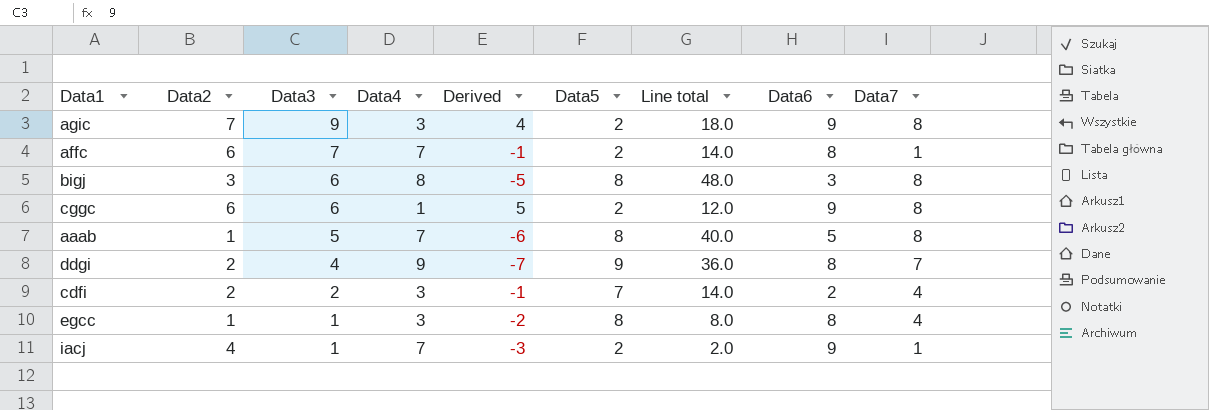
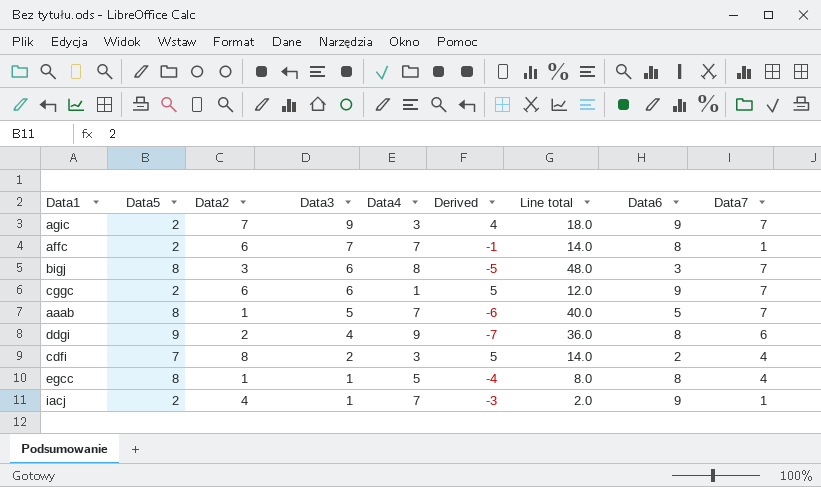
column Data5 | position: 6 -> 2
agic | Data7: 8 -> 7
bigj | Data7: 8 -> 7
cggc | Data7: 8 -> 7
aaab | Data7: 8 -> 7
ddgi | Data7: 7 -> 6
cdfi | Data2: 2 -> 8
cdfi | Derived: -1 -> 5
egcc | Data4: 3 -> 5
egcc | Derived: -2 -> -4

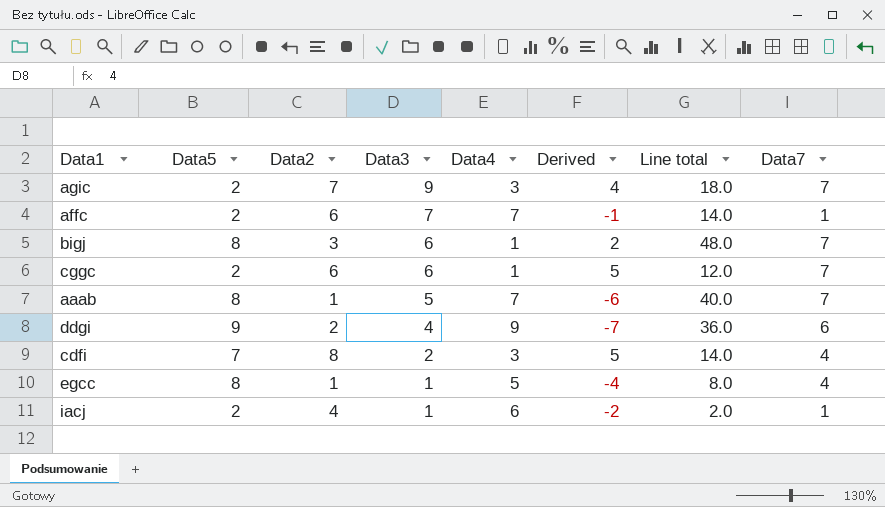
column Data6 | position: 8 -> none
bigj | Data4: 8 -> 1
bigj | Derived: -5 -> 2
iacj | Data4: 7 -> 6
iacj | Derived: -3 -> -2

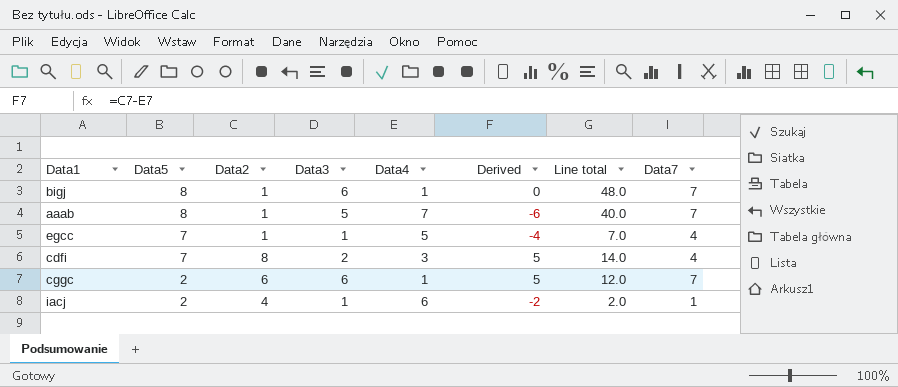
row order: Data3 descending -> Data5 descending
row agic: 2 | 7 | 9 | 3 | 4 | 18.0 | 7 -> none
row affc: 2 | 6 | 7 | 7 | -1 | 14.0 | 1 -> none
row ddgi: 9 | 2 | 4 | 9 | -7 | 36.0 | 6 -> none
bigj | Data2: 3 -> 1
bigj | Derived: 2 -> 0
egcc | Data5: 8 -> 7
egcc | Line total: 8.0 -> 7.0

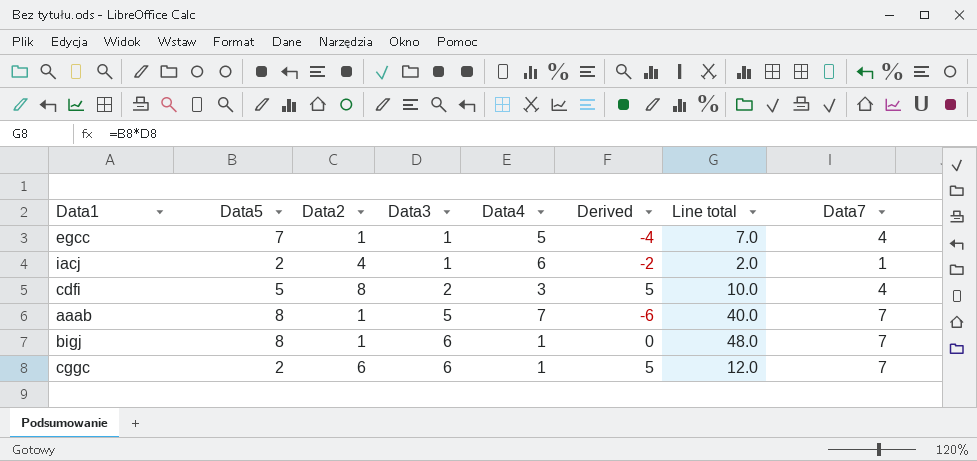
row order: Data5 descending -> Data3 ascending
cdfi | Data5: 7 -> 5
cdfi | Line total: 14.0 -> 10.0

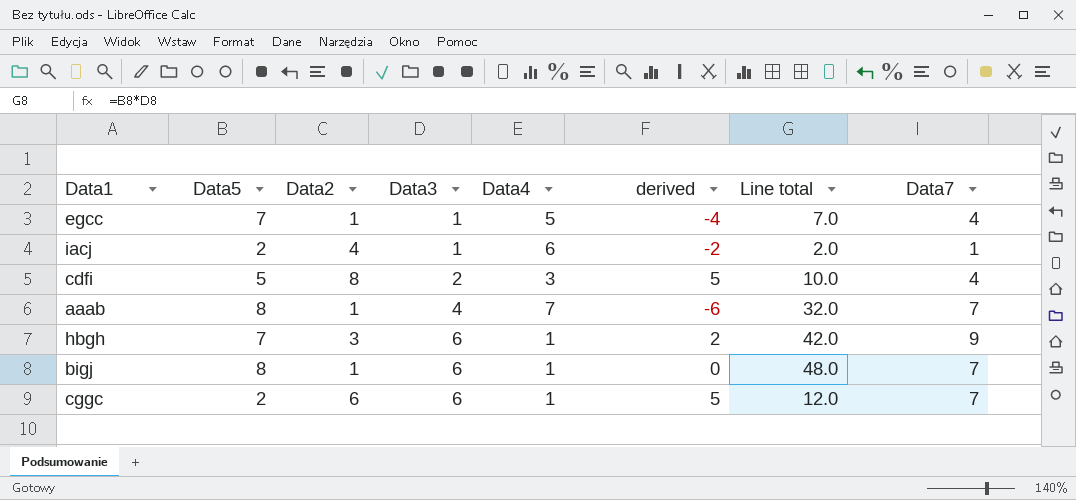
column name: Derived -> derived
aaab | Data3: 5 -> 4
aaab | Line total: 40.0 -> 32.0
row hbgh: none -> 7 | 3 | 6 | 1 | 2 | 42.0 | 9

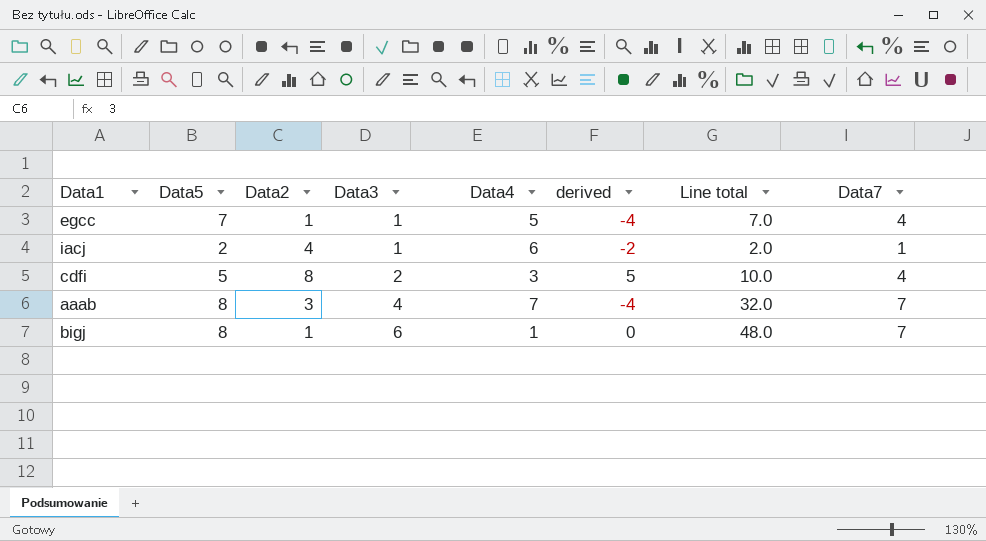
row hbgh: 7 | 3 | 6 | 1 | 2 | 42.0 | 9 -> none
row cggc: 2 | 6 | 6 | 1 | 5 | 12.0 | 7 -> none
aaab | Data2: 1 -> 3
aaab | derived: -6 -> -4

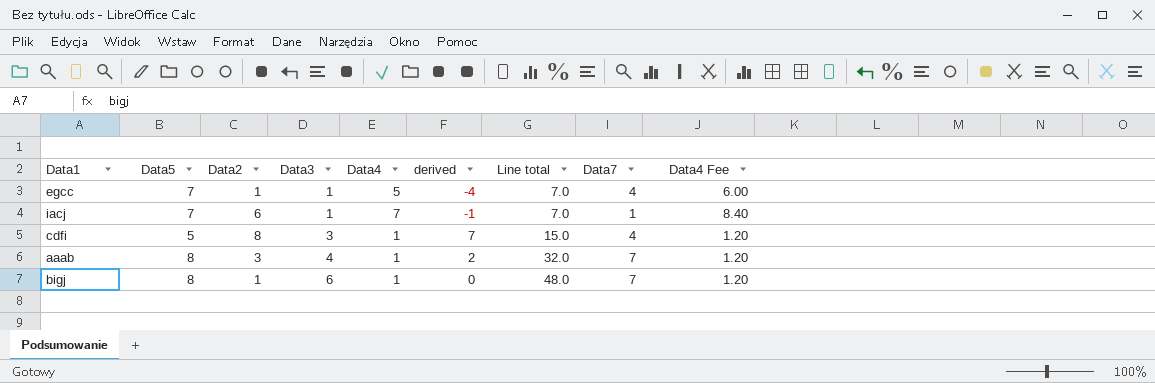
column Data4 Fee | formula: none -> [Data4] * 1.2
iacj | Data5: 2 -> 7
iacj | Data2: 4 -> 6
iacj | Data4: 6 -> 7
iacj | derived: -2 -> -1
iacj | Line total: 2.0 -> 7.0
cdfi | Data3: 2 -> 3
cdfi | Data4: 3 -> 1
cdfi | derived: 5 -> 7
cdfi | Line total: 10.0 -> 15.0
aaab | Data4: 7 -> 1
aaab | derived: -4 -> 2

